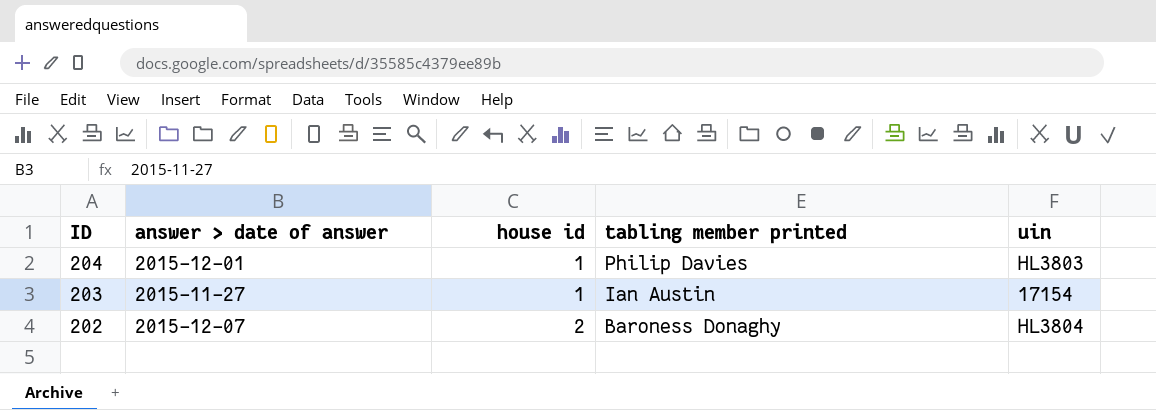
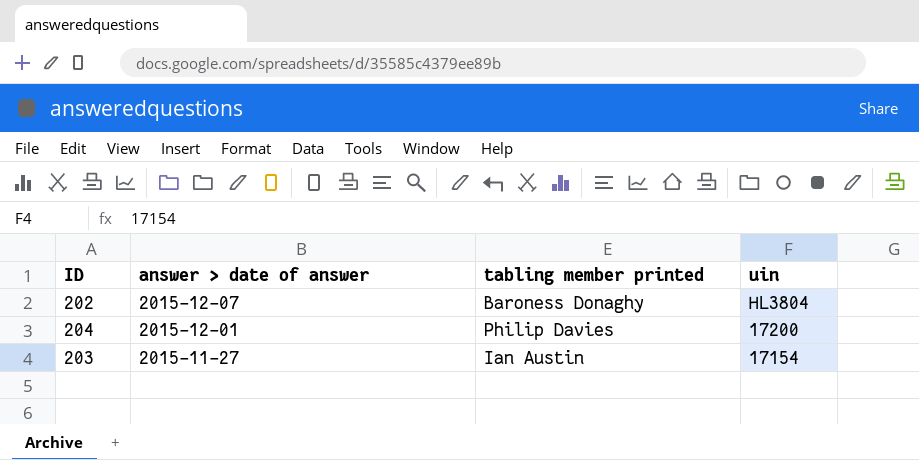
row order: ID descending -> answer > date of answer descending
column house id | position: 3 -> none
204 | uin: HL3803 -> 17200

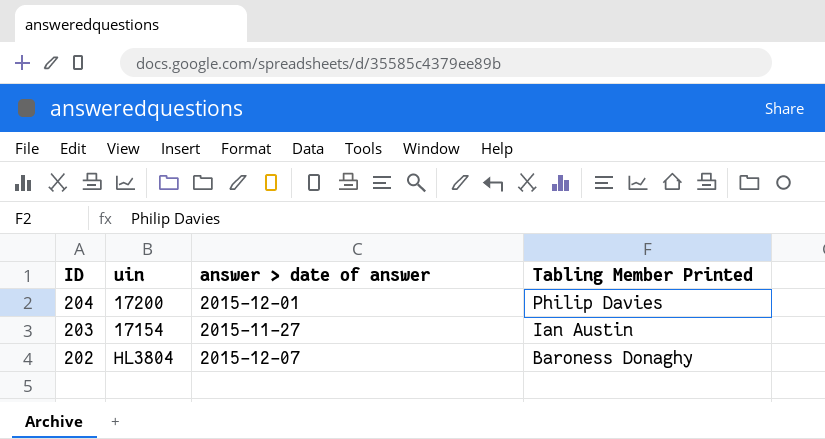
row order: answer > date of answer descending -> ID descending
column uin | position: 4 -> 2
column name: tabling member printed -> Tabling Member Printed

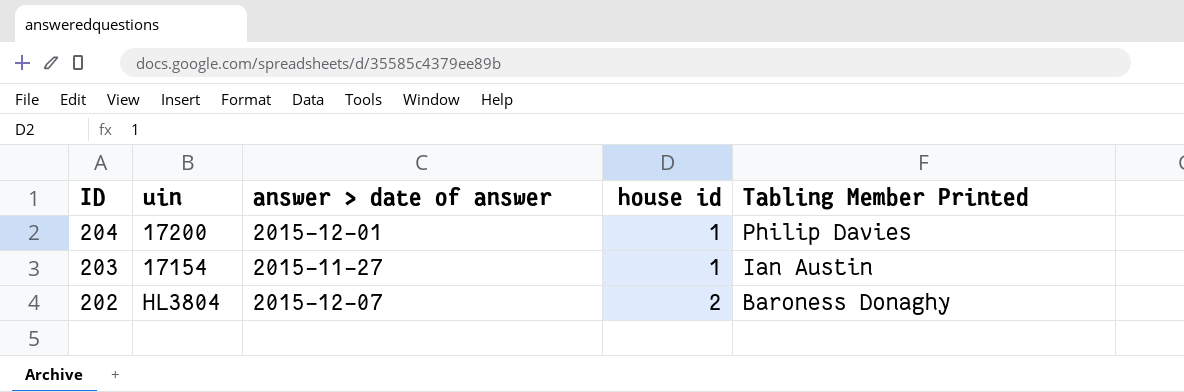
column house id | position: none -> 4

